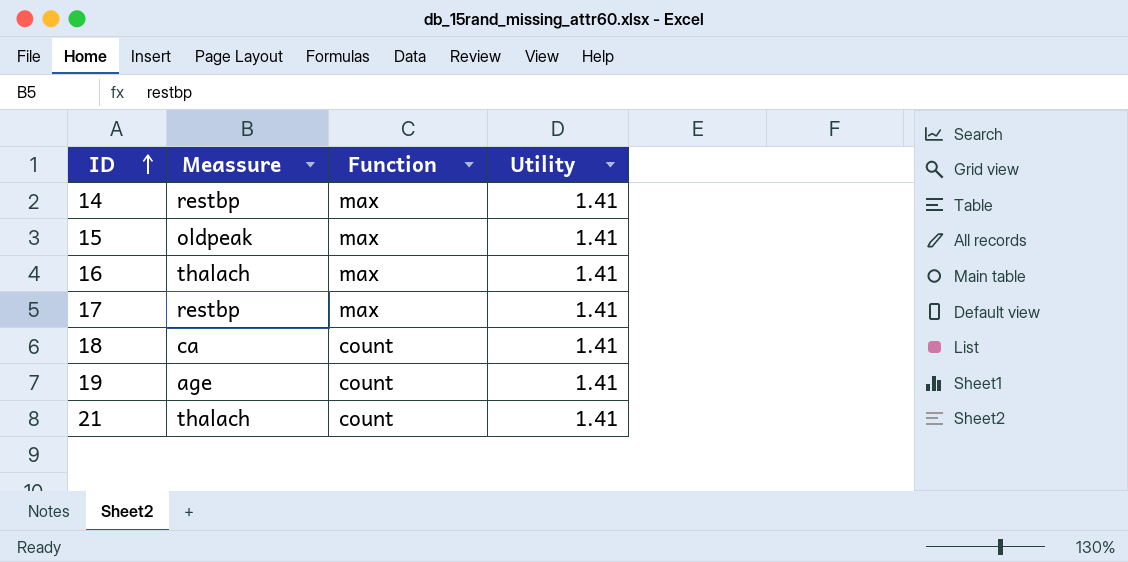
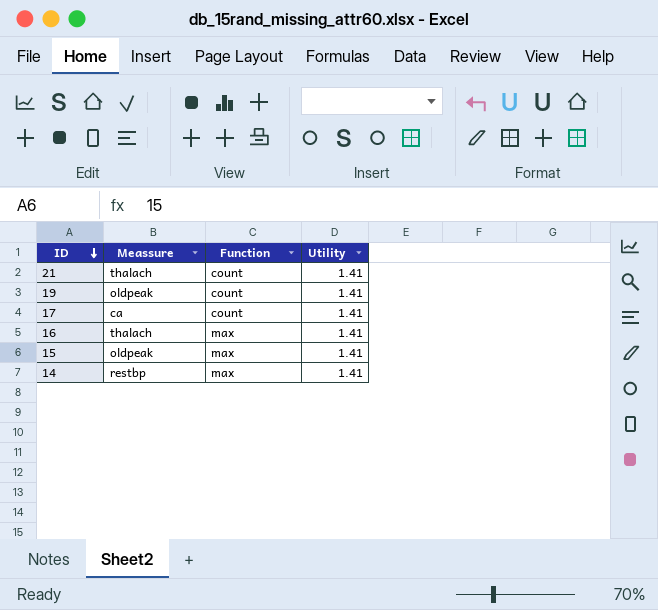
row order: ID ascending -> ID descending
row 18: ca | count | 1.41 -> none
19 | Meassure: age -> oldpeak
17 | Meassure: restbp -> ca
17 | Function: max -> count

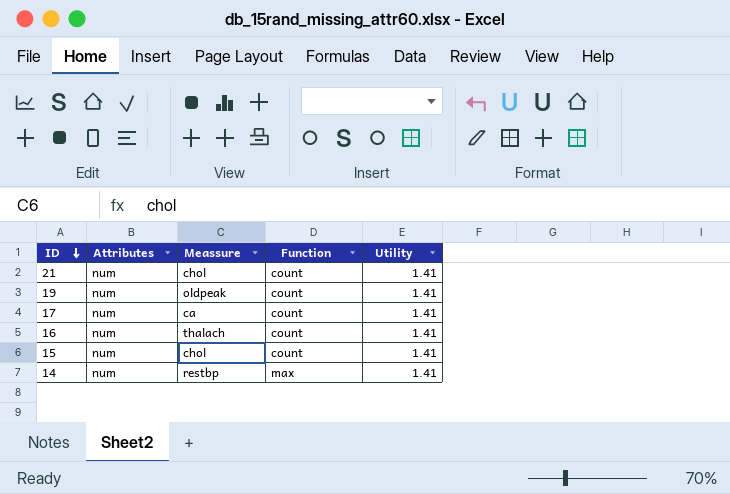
column Attributes | position: none -> 2
21 | Meassure: thalach -> chol
16 | Function: max -> count
15 | Meassure: oldpeak -> chol
15 | Function: max -> count

